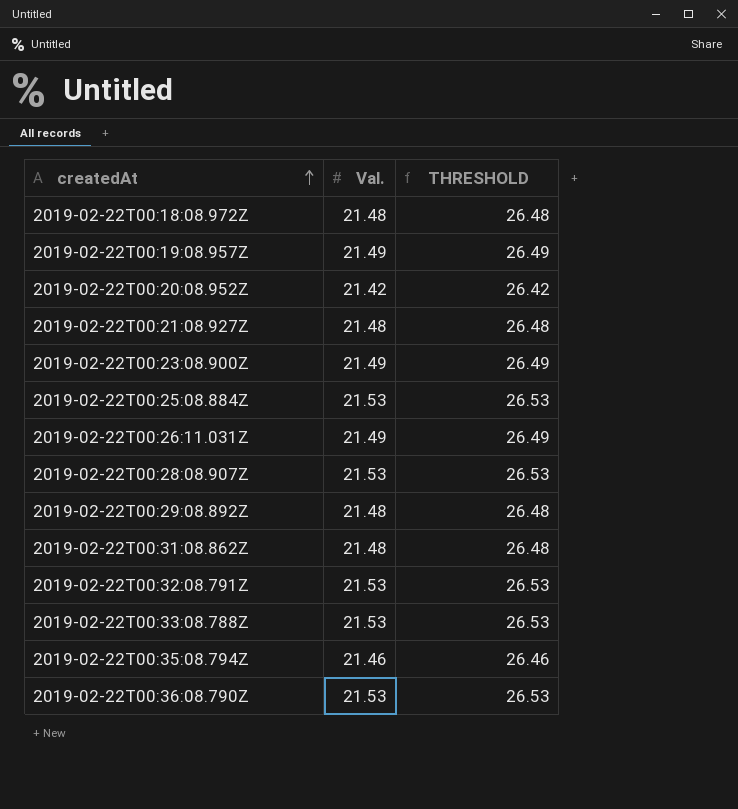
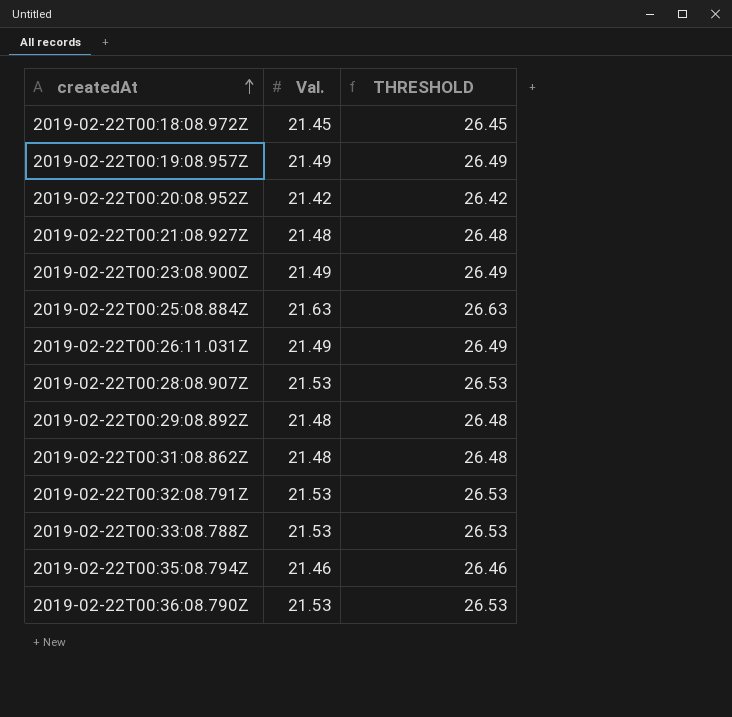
2019-02-22T00:18:08.972Z | Val.: 21.48 -> 21.45
2019-02-22T00:18:08.972Z | THRESHOLD: 26.48 -> 26.45
2019-02-22T00:25:08.884Z | Val.: 21.53 -> 21.63
2019-02-22T00:25:08.884Z | THRESHOLD: 26.53 -> 26.63

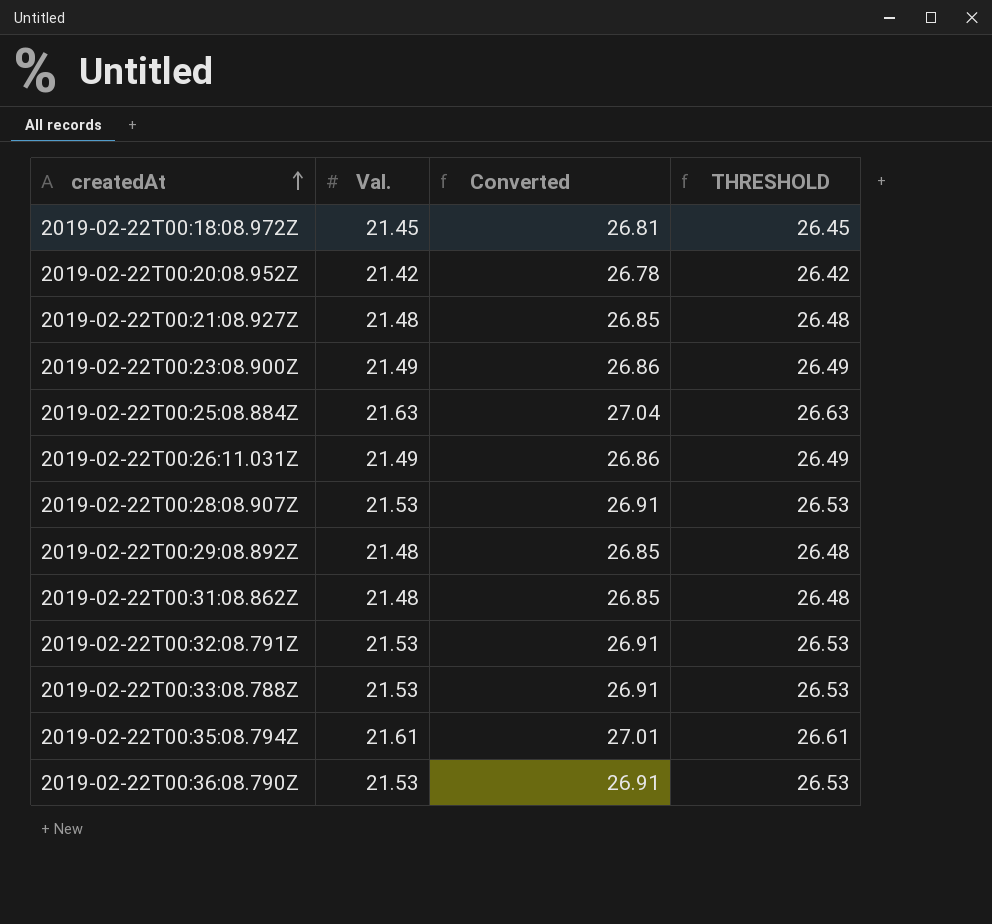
column Converted | formula: none -> [Val.] * 1.25
row 2019-02-22T00:19:08.957Z: 21.49 | 26.49 -> none
2019-02-22T00:35:08.794Z | Val.: 21.46 -> 21.61
2019-02-22T00:35:08.794Z | THRESHOLD: 26.46 -> 26.61

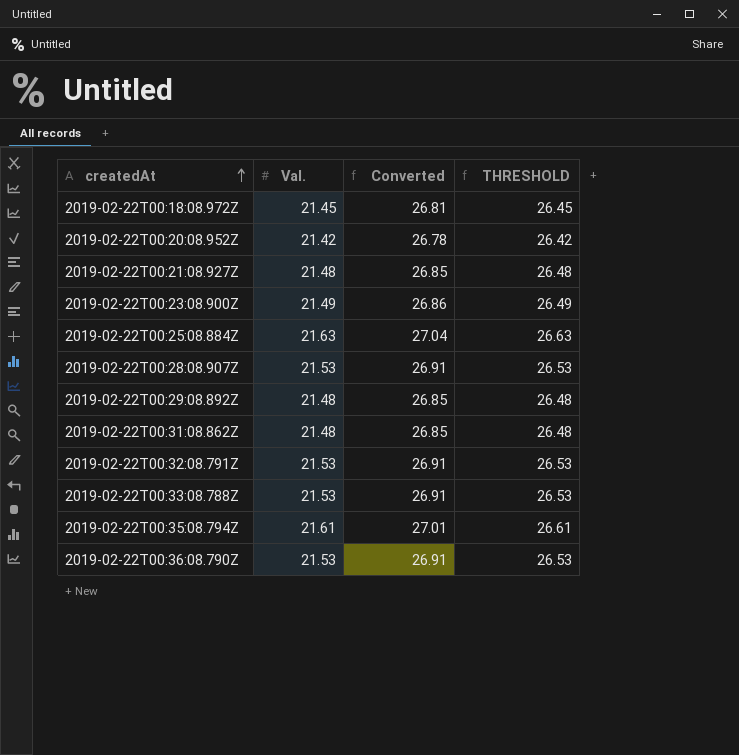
row 2019-02-22T00:26:11.031Z: 21.49 | 26.86 | 26.49 -> none

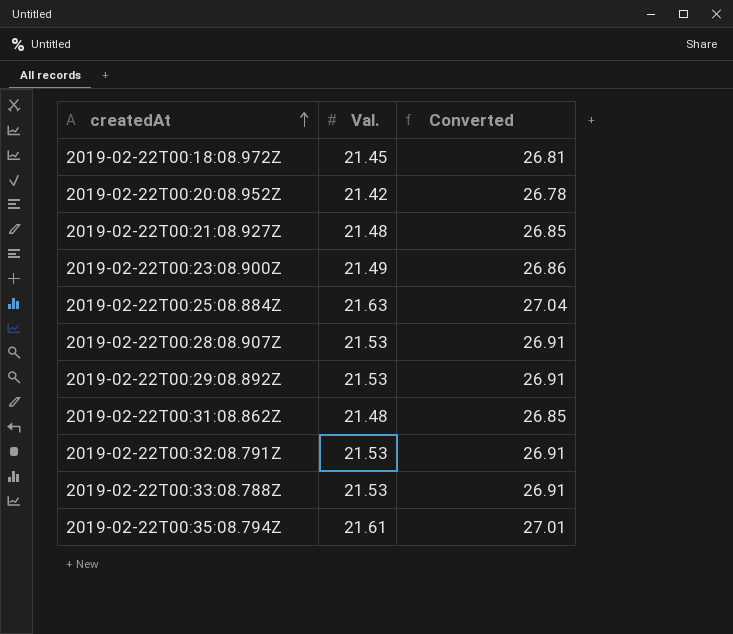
column THRESHOLD | formula: [Val.] + 5 -> none
row 2019-02-22T00:36:08.790Z: 21.53 | 26.91 | 26.53 -> none
2019-02-22T00:29:08.892Z | Val.: 21.48 -> 21.53
2019-02-22T00:29:08.892Z | Converted: 26.85 -> 26.91

